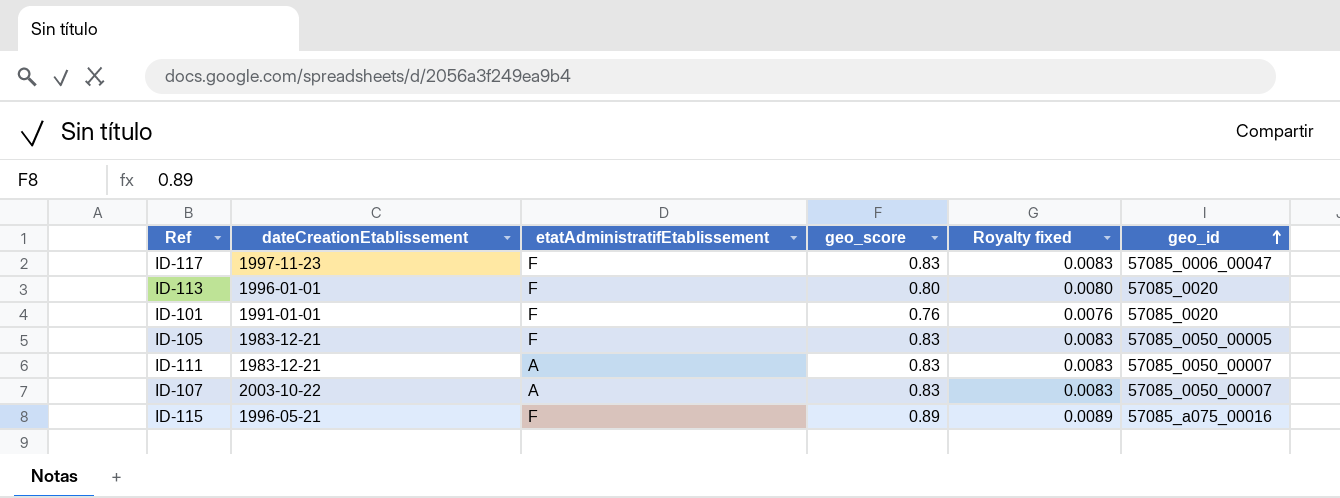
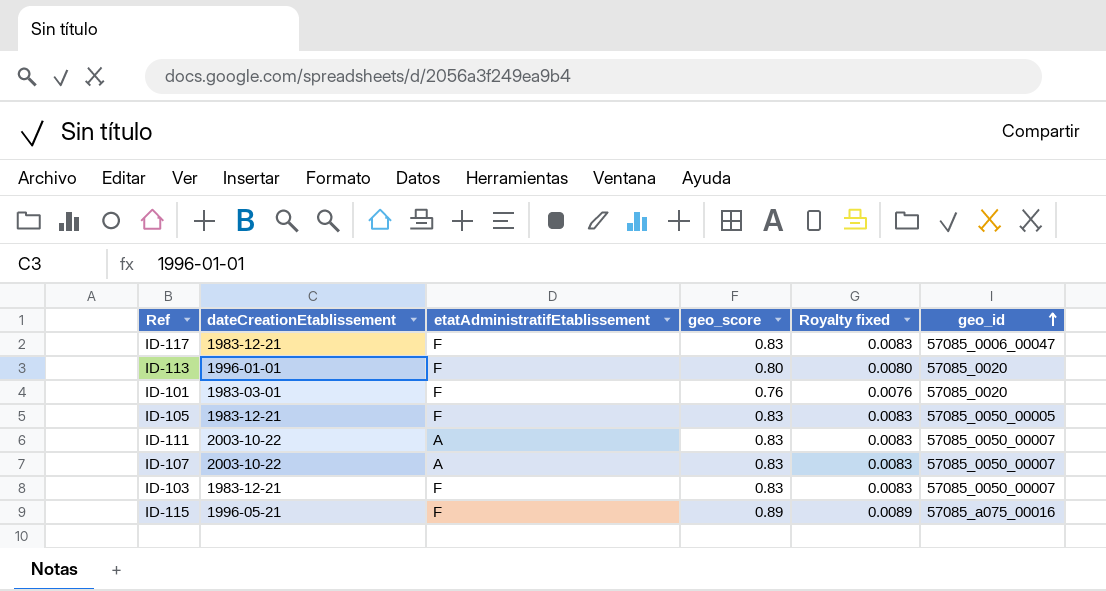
ID-117 | dateCreationEtablissement: 1997-11-23 -> 1983-12-21
ID-101 | dateCreationEtablissement: 1991-01-01 -> 1983-03-01
ID-111 | dateCreationEtablissement: 1983-12-21 -> 2003-10-22
row ID-103: none -> 1983-12-21 | F | 0.83 | 0.0083 | 57085_0050_00007

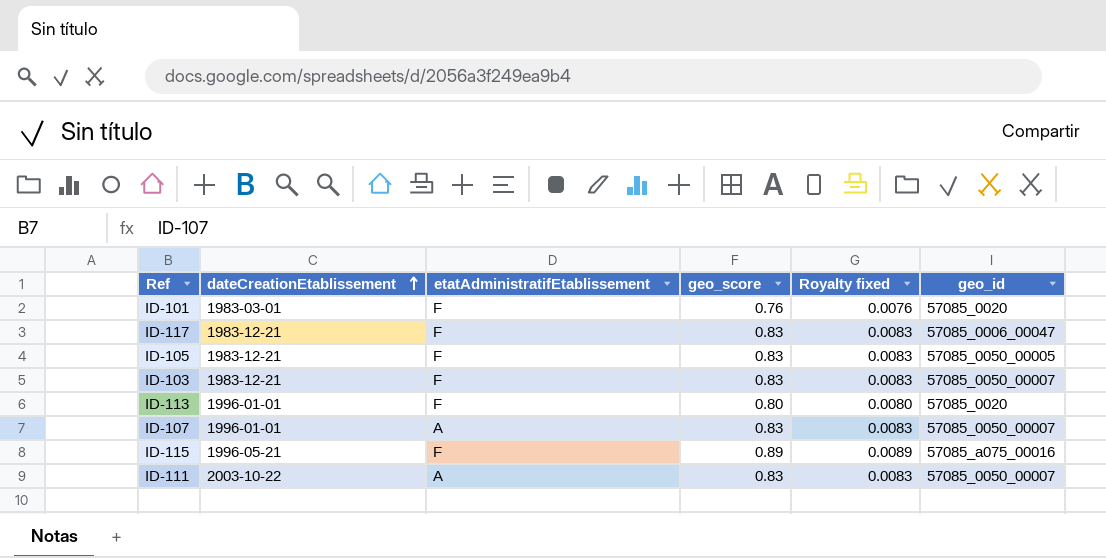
row order: geo_id ascending -> dateCreationEtablissement ascending
ID-107 | dateCreationEtablissement: 2003-10-22 -> 1996-01-01

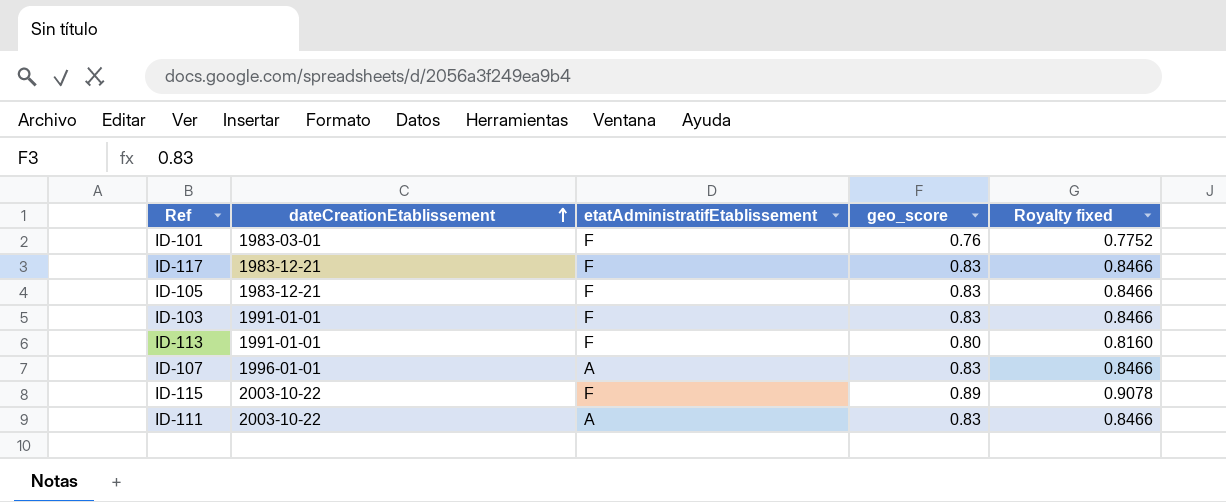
column geo_id | position: 6 -> none
column Royalty fixed | formula: [geo_score] * 0.01 -> [geo_score] * 1.02
ID-103 | dateCreationEtablissement: 1983-12-21 -> 1991-01-01
ID-113 | dateCreationEtablissement: 1996-01-01 -> 1991-01-01
ID-115 | dateCreationEtablissement: 1996-05-21 -> 2003-10-22

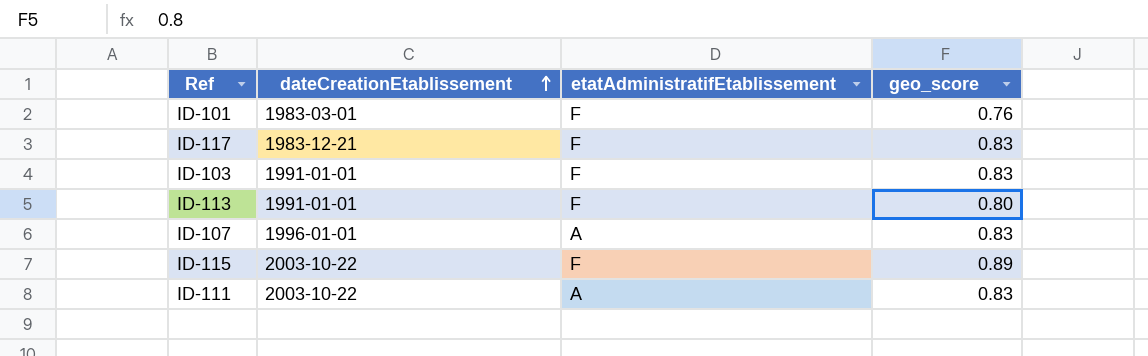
column Royalty fixed | formula: [geo_score] * 1.02 -> none
row ID-105: 1983-12-21 | F | 0.83 | 0.8466 -> none

